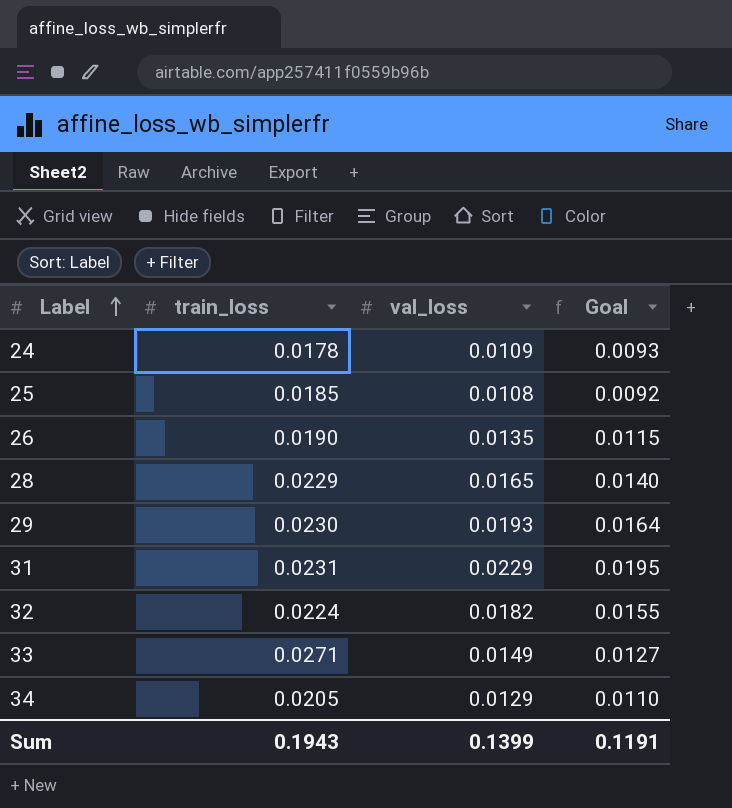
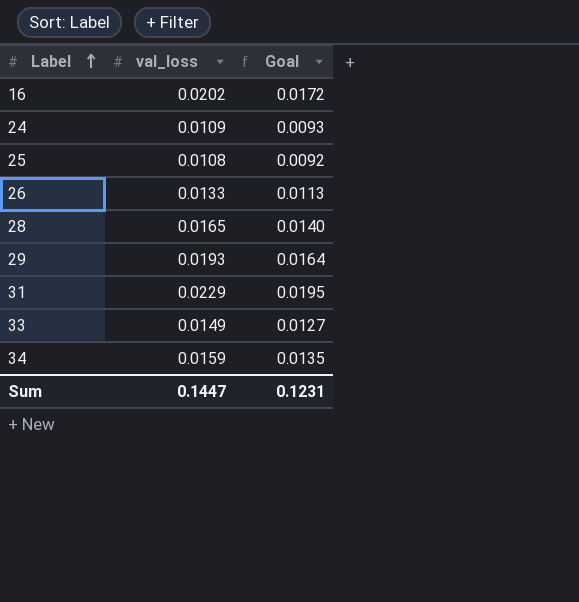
column train_loss | position: 2 -> none
row 32: 0.0224 | 0.0182 | 0.0155 -> none
row 16: none -> 0.0202 | 0.0172
26 | val_loss: 0.0135 -> 0.0133
26 | Goal: 0.0115 -> 0.0113
34 | val_loss: 0.0129 -> 0.0159
34 | Goal: 0.0110 -> 0.0135
Sum | val_loss: 0.1399 -> 0.1447
Sum | Goal: 0.1191 -> 0.1231

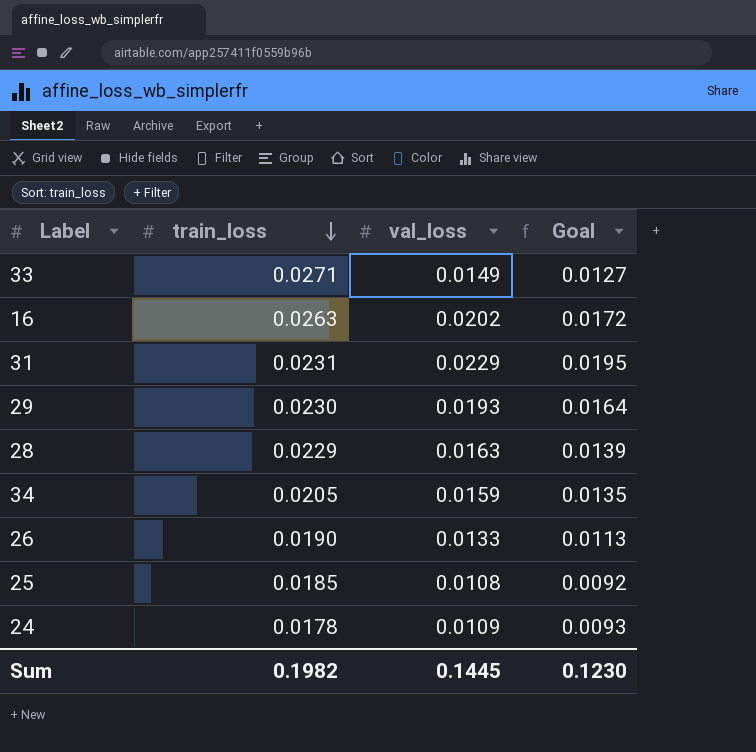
row order: Label ascending -> train_loss descending
column train_loss | position: none -> 2
28 | val_loss: 0.0165 -> 0.0163
28 | Goal: 0.0140 -> 0.0139
Sum | val_loss: 0.1447 -> 0.1445
Sum | Goal: 0.1231 -> 0.1230

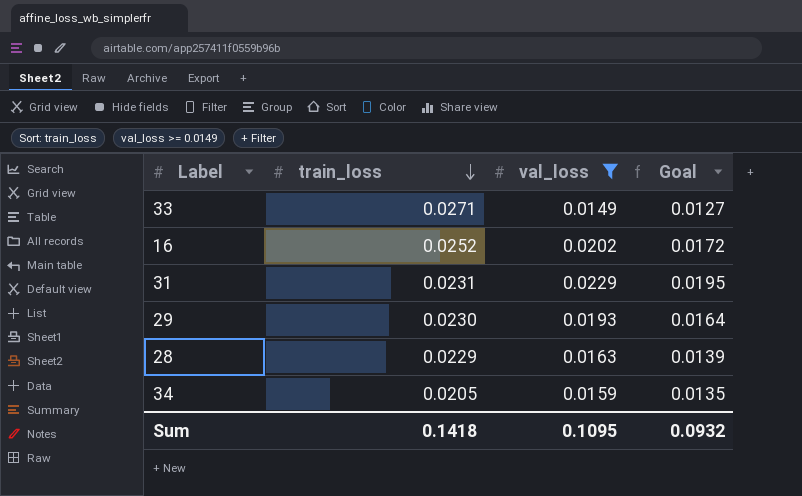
filter: none -> val_loss >= 0.0149
16 | train_loss: 0.0263 -> 0.0252
Sum | train_loss: 0.1982 -> 0.1418
Sum | val_loss: 0.1445 -> 0.1095
Sum | Goal: 0.1230 -> 0.0932

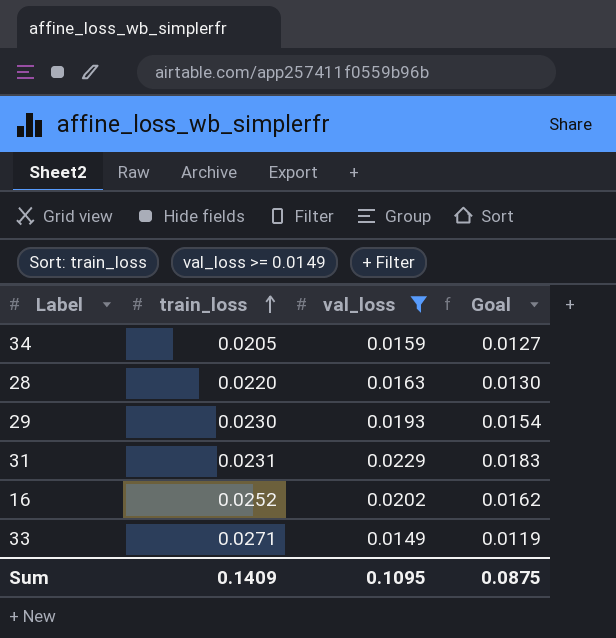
row order: train_loss descending -> train_loss ascending
column Goal | formula: [val_loss] * 0.85 -> [val_loss] * 0.8
28 | train_loss: 0.0229 -> 0.0220
Sum | train_loss: 0.1418 -> 0.1409
Sum | Goal: 0.0932 -> 0.0875

